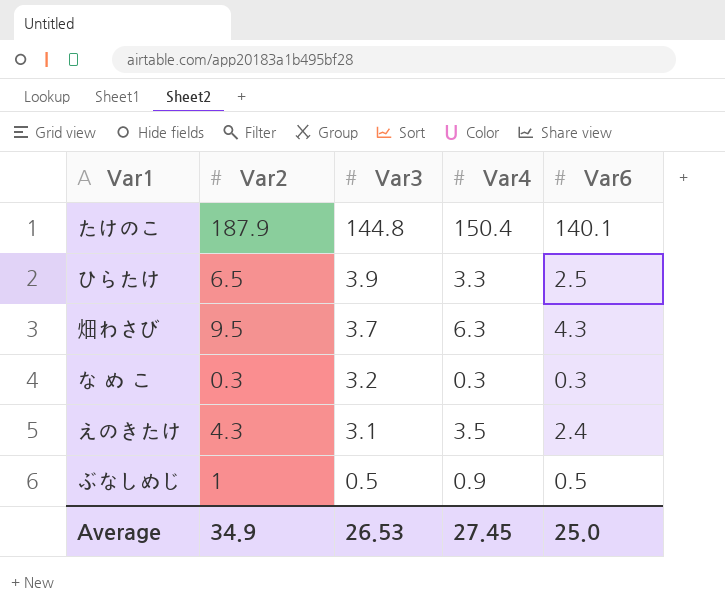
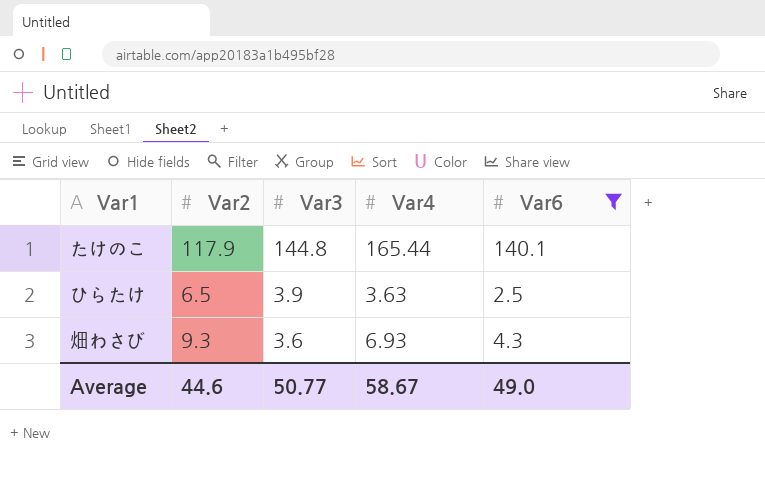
filter: none -> Var6 >= 2.5
たけのこ | Var2: 187.9 -> 117.9
たけのこ | Var4: 150.4 -> 165.44
ひらたけ | Var4: 3.3 -> 3.63
畑わさび | Var2: 9.5 -> 9.3
畑わさび | Var3: 3.7 -> 3.6
畑わさび | Var4: 6.3 -> 6.93
Average | Var2: 34.9 -> 44.6
Average | Var3: 26.53 -> 50.77
Average | Var4: 27.45 -> 58.67
Average | Var6: 25.0 -> 49.0

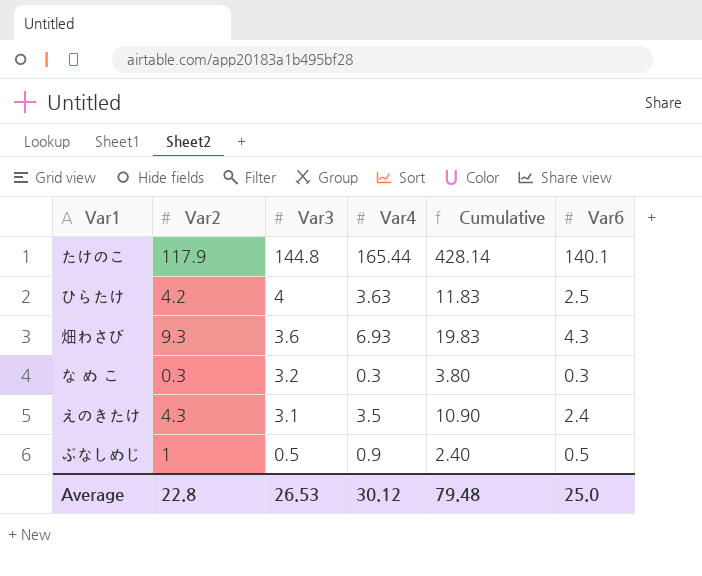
filter: Var6 >= 2.5 -> none
column Cumulative | formula: none -> [Var2] + [Var3] + [Var4]
ひらたけ | Var2: 6.5 -> 4.2
ひらたけ | Var3: 3.9 -> 4
Average | Var2: 44.6 -> 22.8
Average | Var3: 50.77 -> 26.53
Average | Var4: 58.67 -> 30.12
Average | Var6: 49.0 -> 25.0

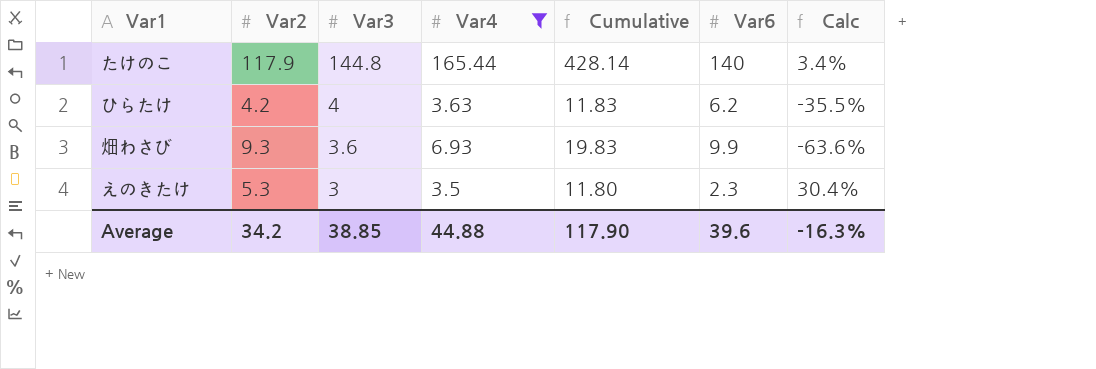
filter: none -> Var4 >= 3.5
column Calc | formula: none -> ([Var3] - [Var6]) / [Var6]
たけのこ | Var6: 140.1 -> 140
ひらたけ | Var6: 2.5 -> 6.2
畑わさび | Var6: 4.3 -> 9.9
えのきたけ | Var2: 4.3 -> 5.3
えのきたけ | Var3: 3.1 -> 3
えのきたけ | Cumulative: 10.90 -> 11.80
えのきたけ | Var6: 2.4 -> 2.3
Average | Var2: 22.8 -> 34.2
Average | Var3: 26.53 -> 38.85
Average | Var4: 30.12 -> 44.88
Average | Cumulative: 79.48 -> 117.90
Average | Var6: 25.0 -> 39.6

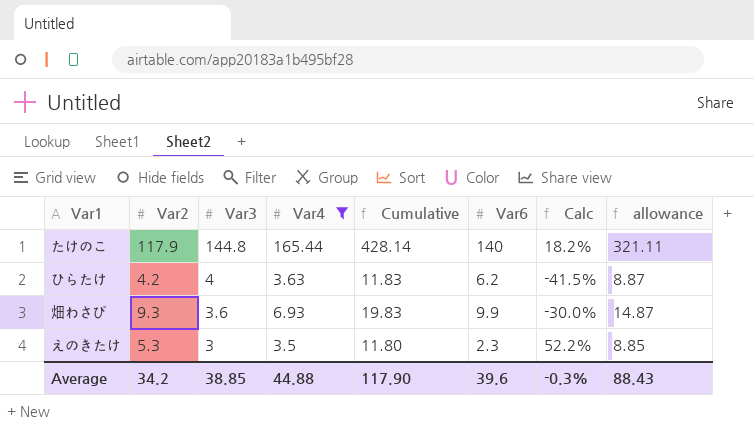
column Calc | formula: ([Var3] - [Var6]) / [Var6] -> ([Var4] - [Var6]) / [Var6]
column allowance | formula: none -> [Cumulative] * 0.75
Average | Calc: -16.3% -> -0.3%

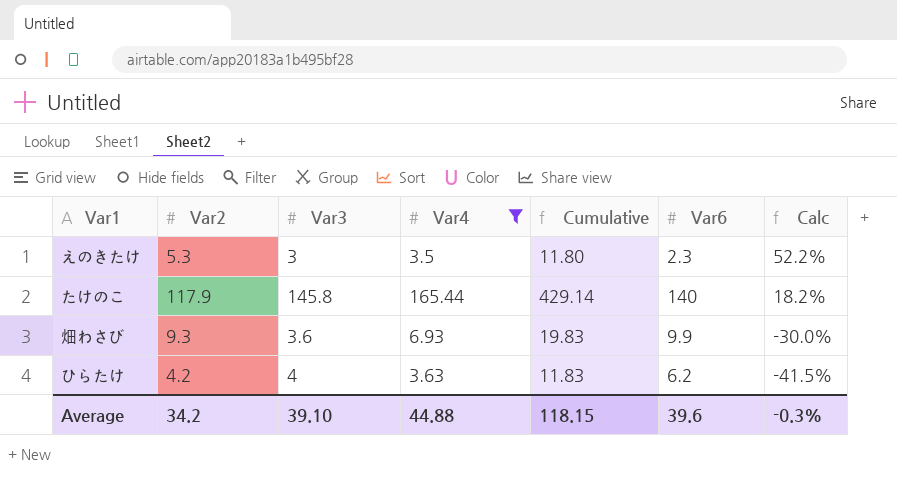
row order: Var3 descending -> Calc descending
column allowance | formula: [Cumulative] * 0.75 -> none
たけのこ | Var3: 144.8 -> 145.8
たけのこ | Cumulative: 428.14 -> 429.14
Average | Var3: 38.85 -> 39.10
Average | Cumulative: 117.90 -> 118.15

